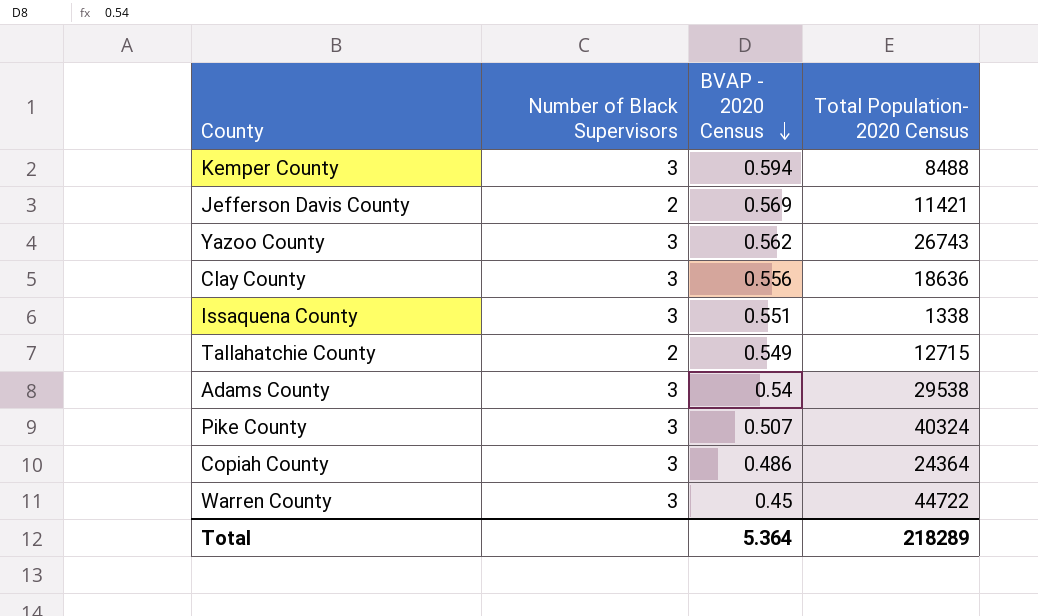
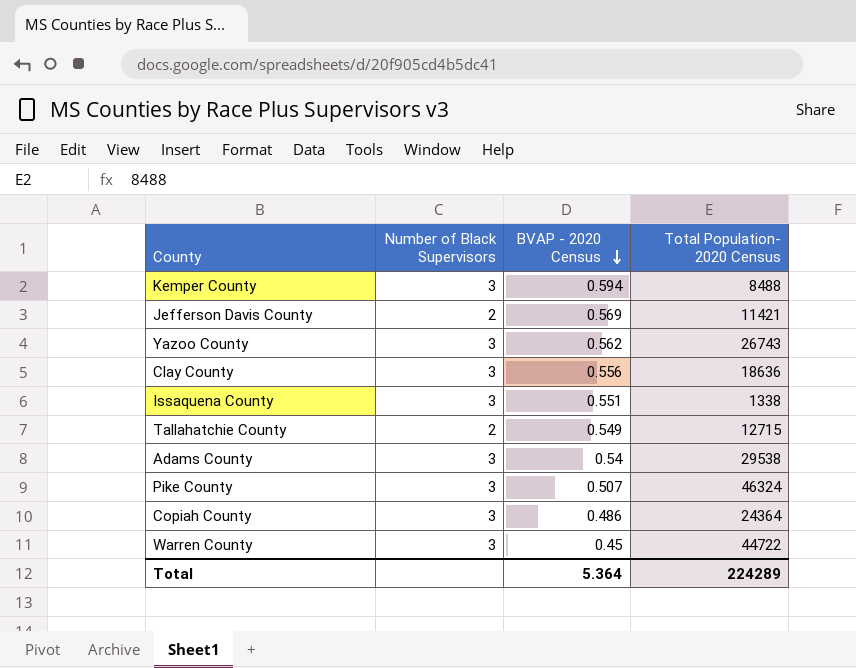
Pike County | Total Population- 2020 Census: 40324 -> 46324
Total | Total Population- 2020 Census: 218289 -> 224289

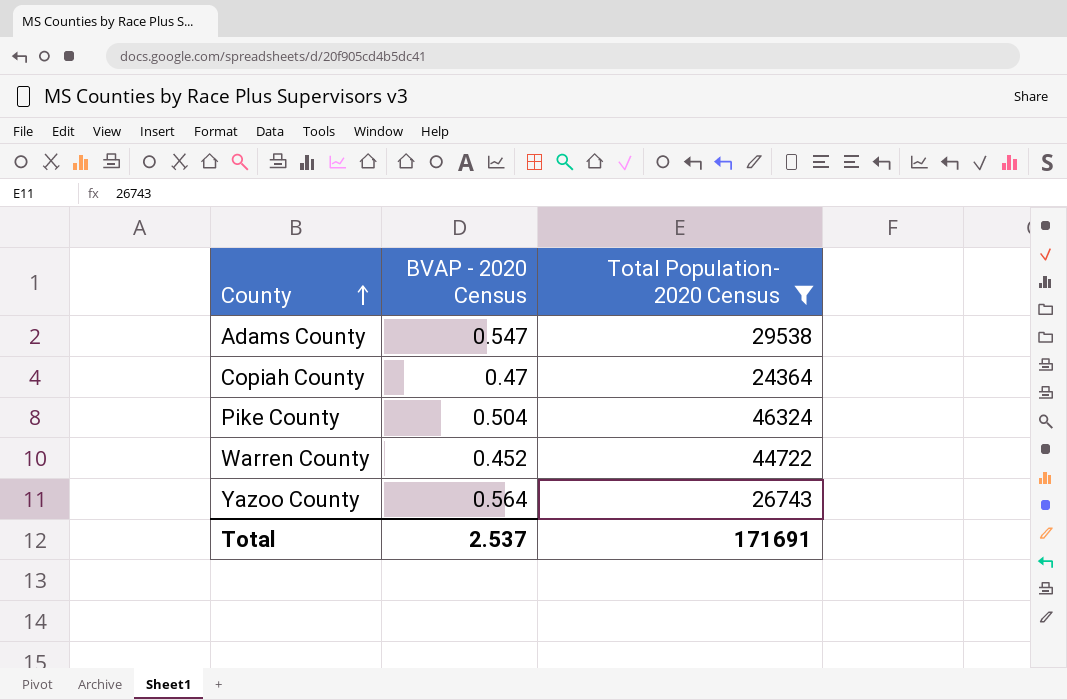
filter: none -> Total Population- 2020 Census >= 24364
row order: BVAP - 2020 Census descending -> County ascending
column Number of Black Supervisors | position: 2 -> none
Adams County | BVAP - 2020 Census: 0.54 -> 0.547
Copiah County | BVAP - 2020 Census: 0.486 -> 0.47
Pike County | BVAP - 2020 Census: 0.507 -> 0.504
Warren County | BVAP - 2020 Census: 0.45 -> 0.452
Yazoo County | BVAP - 2020 Census: 0.562 -> 0.564
Total | BVAP - 2020 Census: 5.364 -> 2.537
Total | Total Population- 2020 Census: 224289 -> 171691

